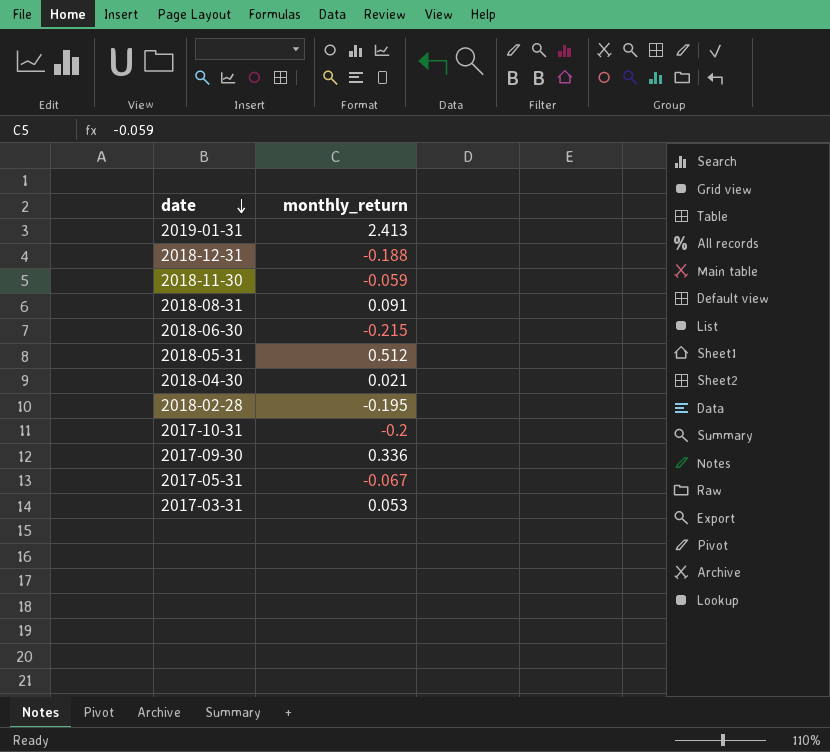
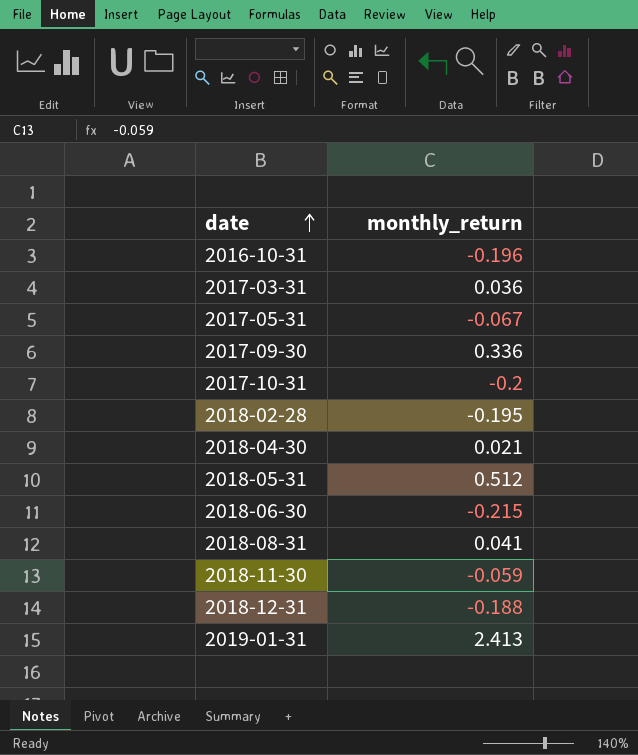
row order: date descending -> date ascending
row 2016-10-31: none -> -0.196
2017-03-31 | monthly_return: 0.053 -> 0.036
2018-08-31 | monthly_return: 0.091 -> 0.041

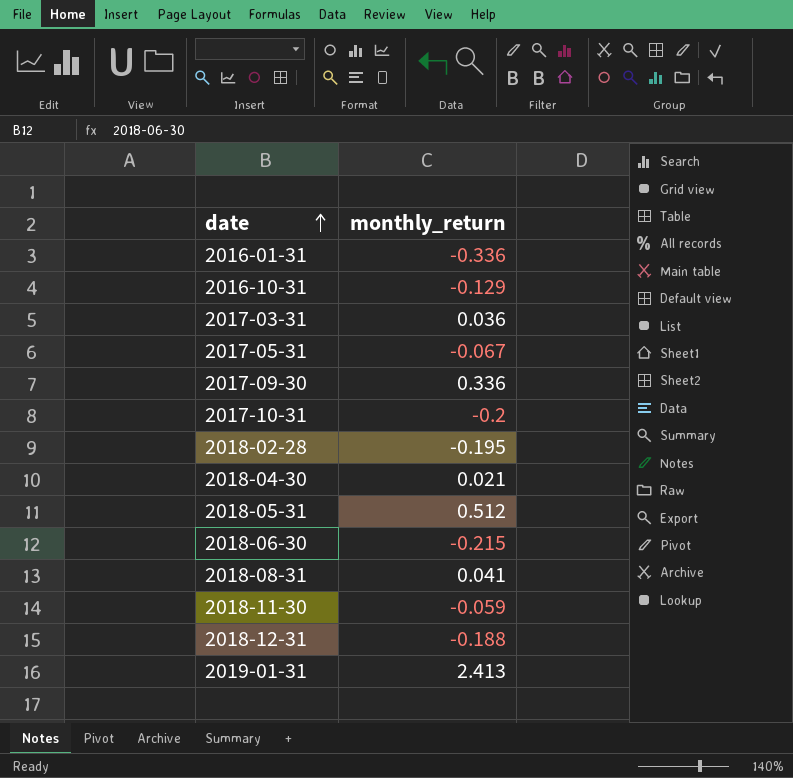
row 2016-01-31: none -> -0.336
2016-10-31 | monthly_return: -0.196 -> -0.129

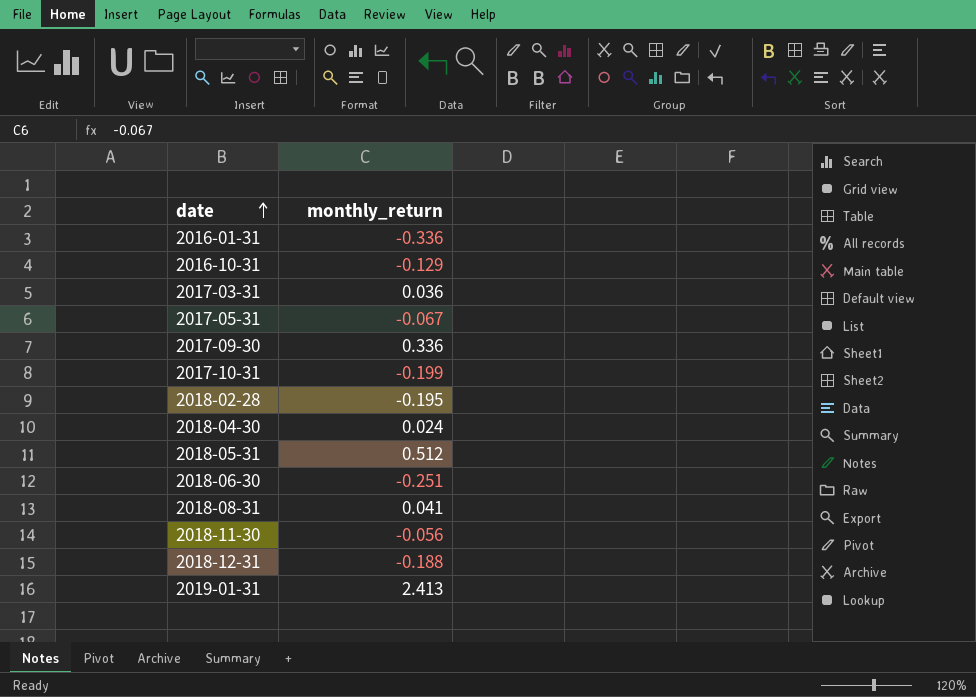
2017-10-31 | monthly_return: -0.2 -> -0.199
2018-04-30 | monthly_return: 0.021 -> 0.024
2018-06-30 | monthly_return: -0.215 -> -0.251
2018-11-30 | monthly_return: -0.059 -> -0.056

